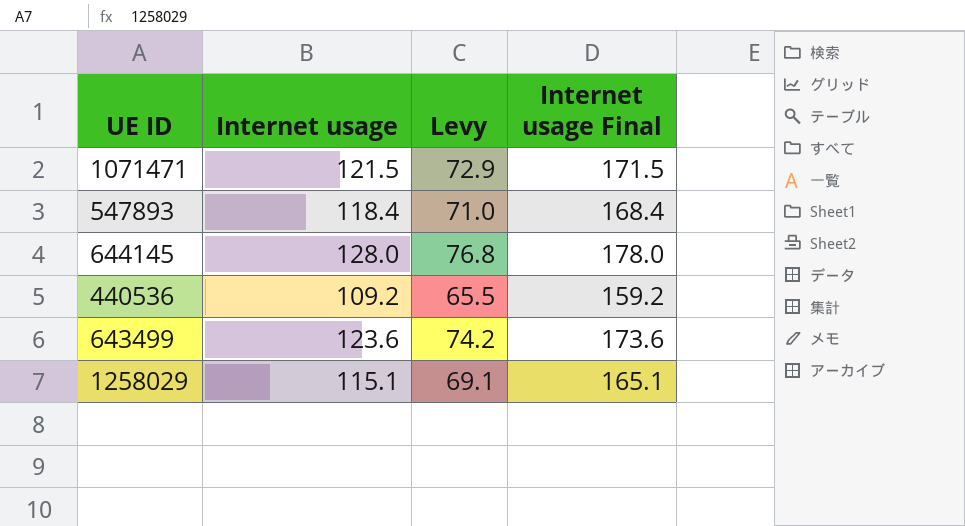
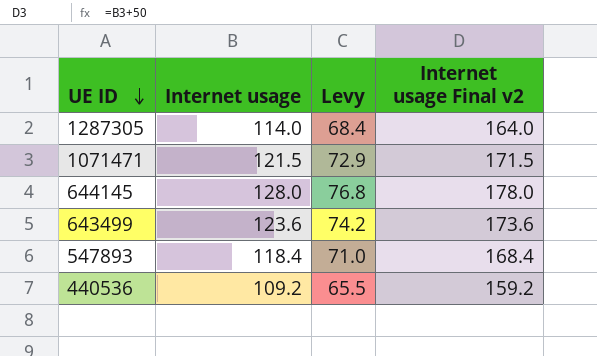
row order: none -> UE ID descending
column name: Internet usage Final -> Internet usage Final v2
row 1258029: 115.1 | 69.1 | 165.1 -> none
row 1287305: none -> 114.0 | 68.4 | 164.0

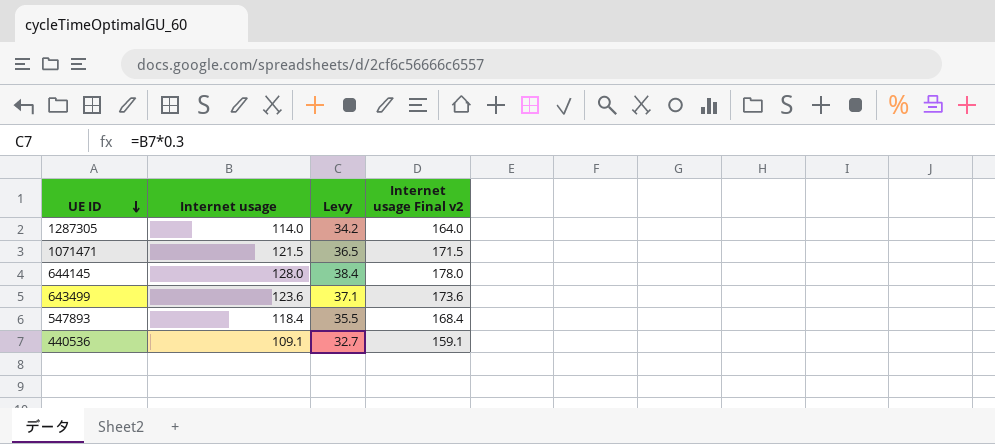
column Levy | formula: [Internet usage] * 0.6 -> [Internet usage] * 0.3
440536 | Internet usage: 109.2 -> 109.1
440536 | Internet usage Final v2: 159.2 -> 159.1

